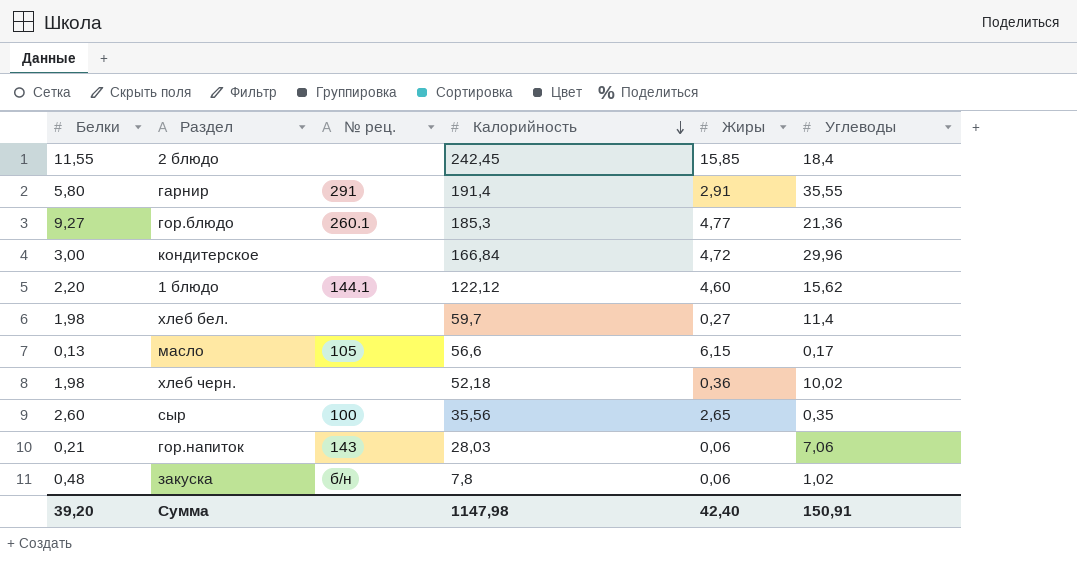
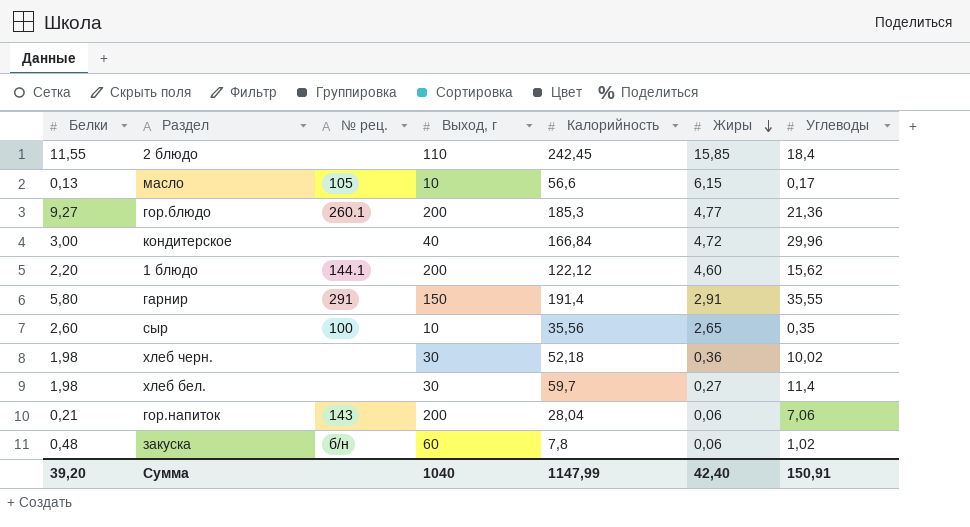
row order: Калорийность descending -> Жиры descending
column Выход, г | position: none -> 4
гор.напиток | Калорийность: 28,03 -> 28,04
Сумма | Калорийность: 1147,98 -> 1147,99

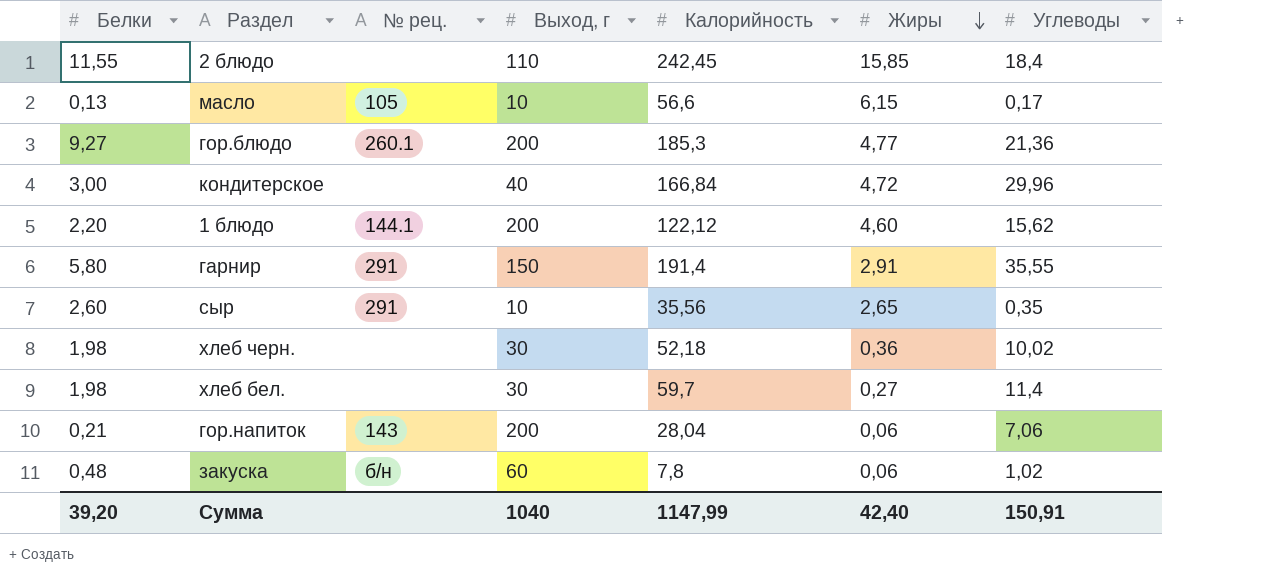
сыр | № рец.: 100 -> 291

